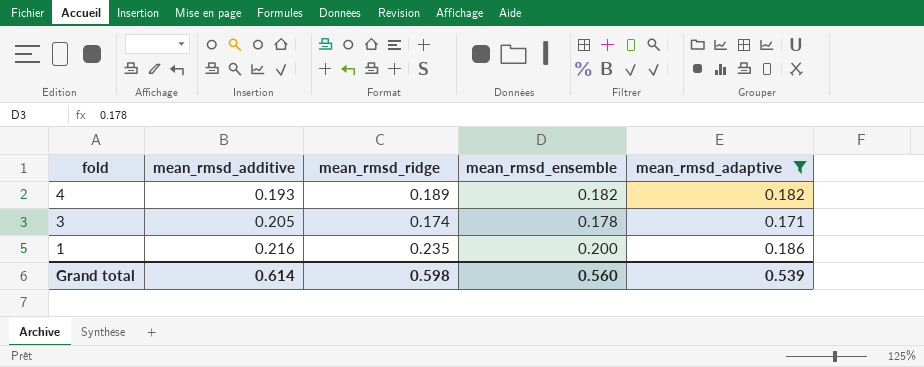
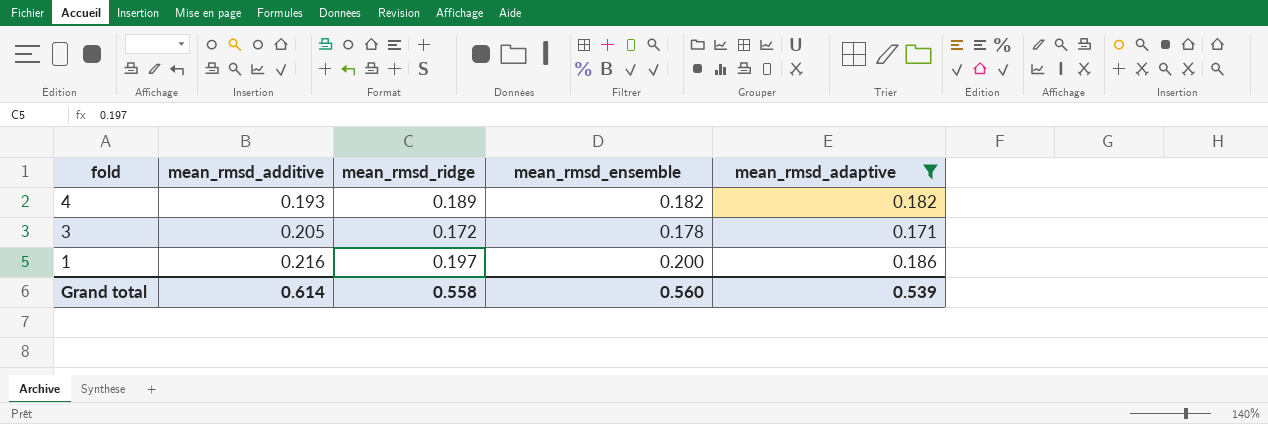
3 | mean_rmsd_ridge: 0.174 -> 0.172
1 | mean_rmsd_ridge: 0.235 -> 0.197
Grand total | mean_rmsd_ridge: 0.598 -> 0.558

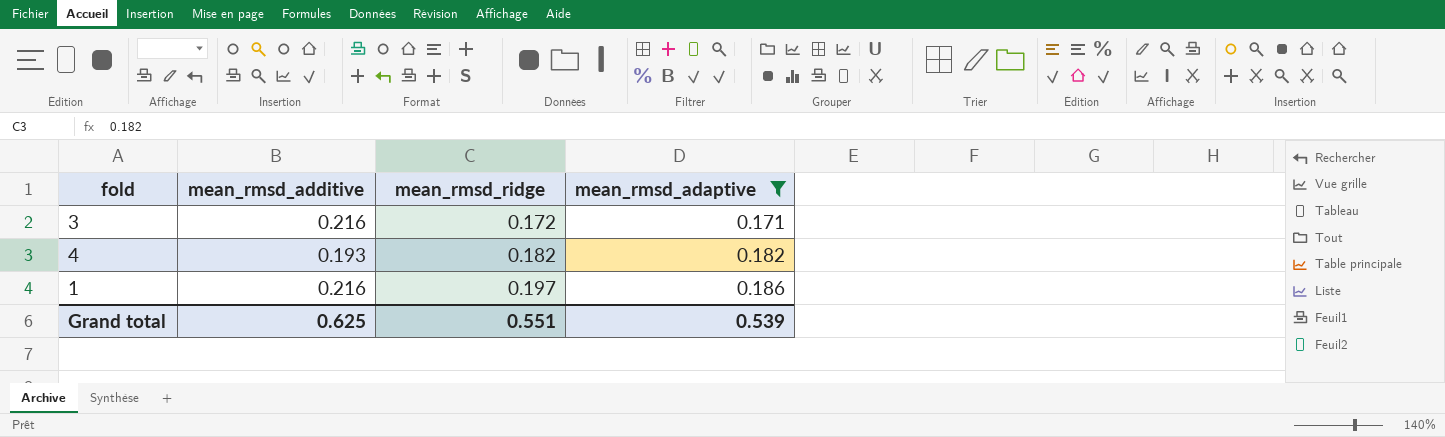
row order: fold descending -> mean_rmsd_ridge ascending
column mean_rmsd_ensemble | position: 4 -> none
3 | mean_rmsd_additive: 0.205 -> 0.216
4 | mean_rmsd_ridge: 0.189 -> 0.182
Grand total | mean_rmsd_additive: 0.614 -> 0.625
Grand total | mean_rmsd_ridge: 0.558 -> 0.551

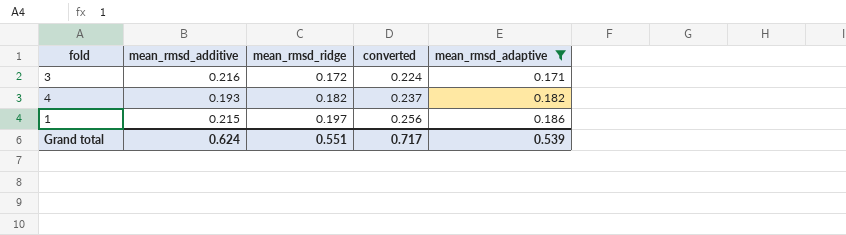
column converted | formula: none -> [mean_rmsd_ridge] * 1.3
1 | mean_rmsd_additive: 0.216 -> 0.215
Grand total | mean_rmsd_additive: 0.625 -> 0.624

